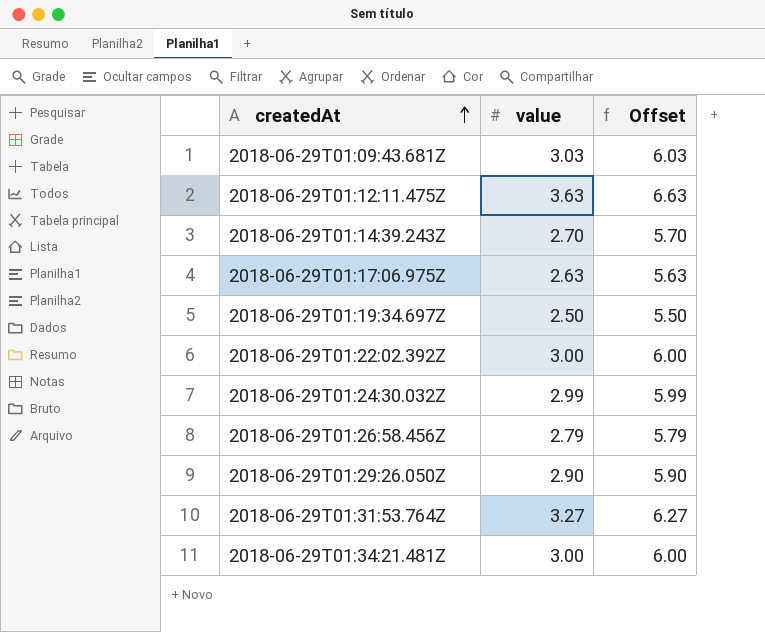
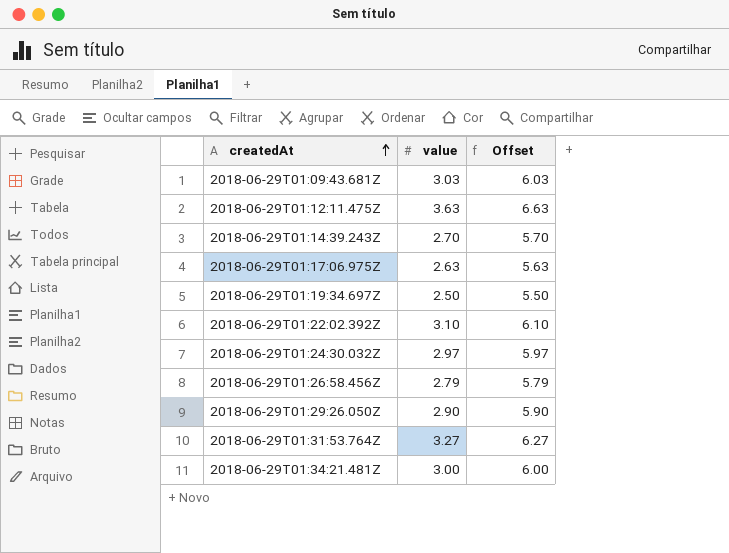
2018-06-29T01:22:02.392Z | value: 3.00 -> 3.10
2018-06-29T01:22:02.392Z | Offset: 6.00 -> 6.10
2018-06-29T01:24:30.032Z | value: 2.99 -> 2.97
2018-06-29T01:24:30.032Z | Offset: 5.99 -> 5.97

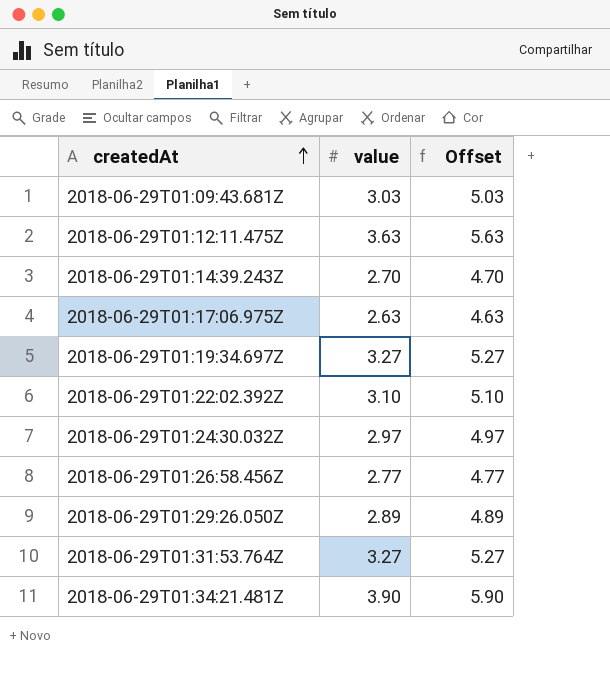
column Offset | formula: [value] + 3 -> [value] + 2
2018-06-29T01:19:34.697Z | value: 2.50 -> 3.27
2018-06-29T01:26:58.456Z | value: 2.79 -> 2.77
2018-06-29T01:29:26.050Z | value: 2.90 -> 2.89
2018-06-29T01:34:21.481Z | value: 3.00 -> 3.90

